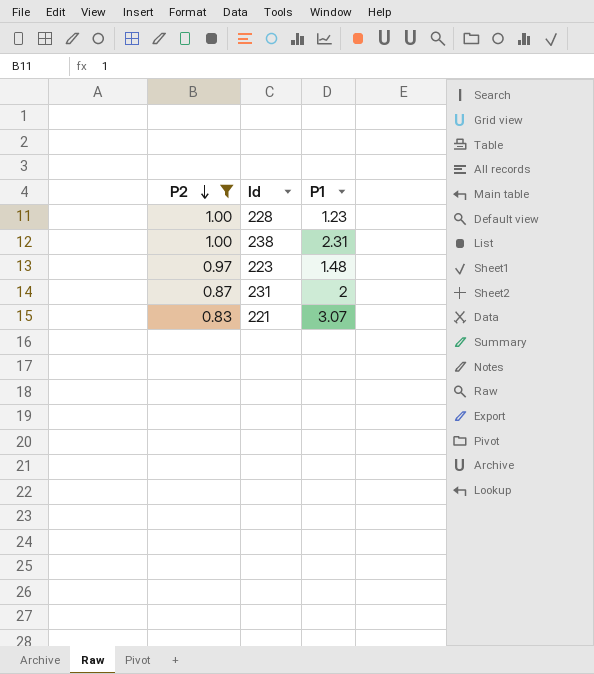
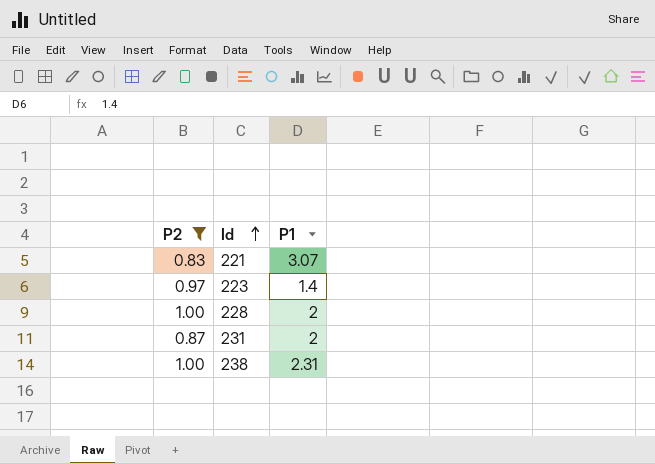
row order: P2 descending -> Id ascending
223 | P1: 1.48 -> 1.4
228 | P1: 1.23 -> 2

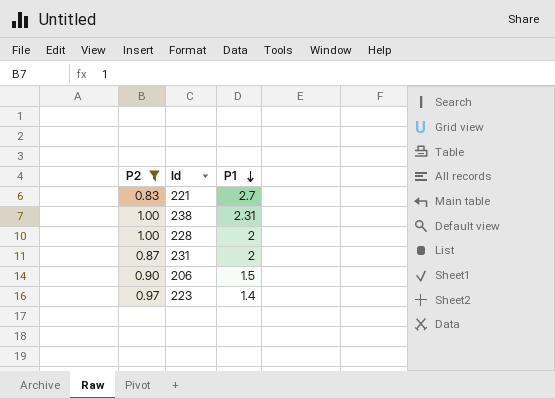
row order: Id ascending -> P1 descending
221 | P1: 3.07 -> 2.7
row 206: none -> 0.90 | 1.5

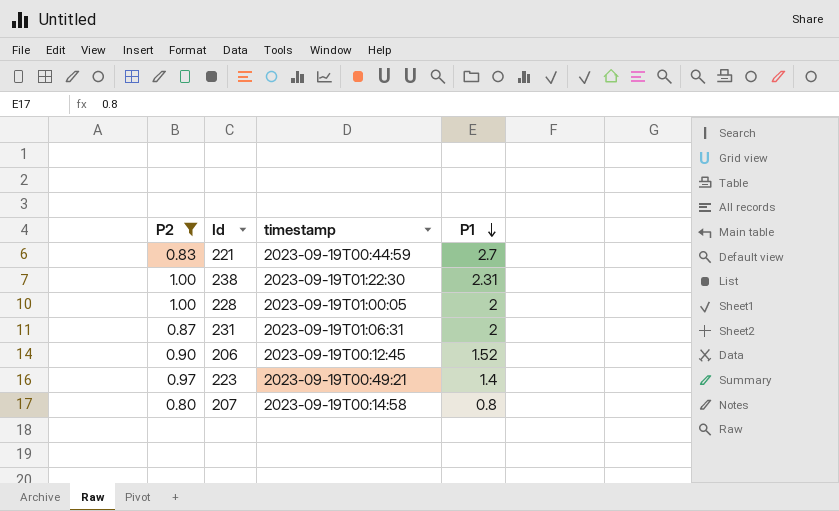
column timestamp | position: none -> 3
206 | P1: 1.5 -> 1.52
row 207: none -> 0.80 | 2023-09-19T00:14:58 | 0.8

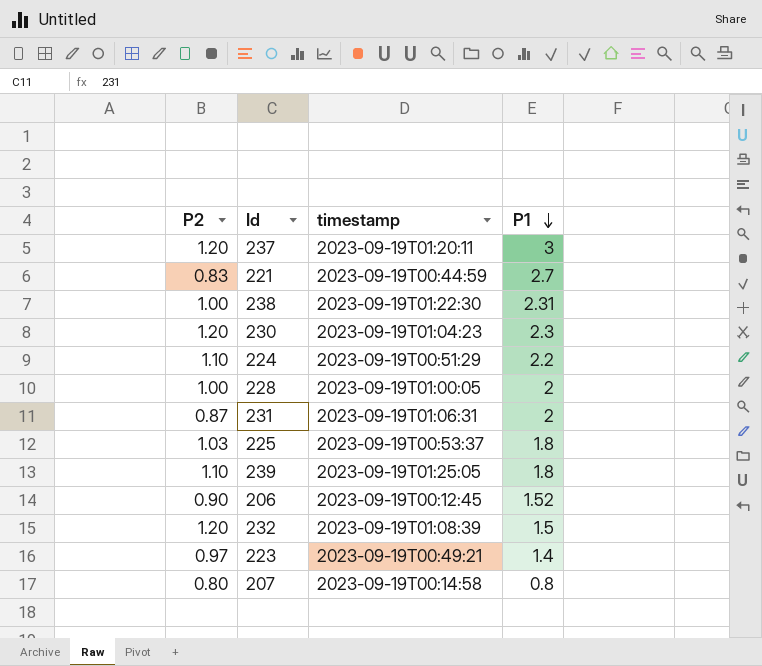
filter: P2 <= 1.00 -> none

